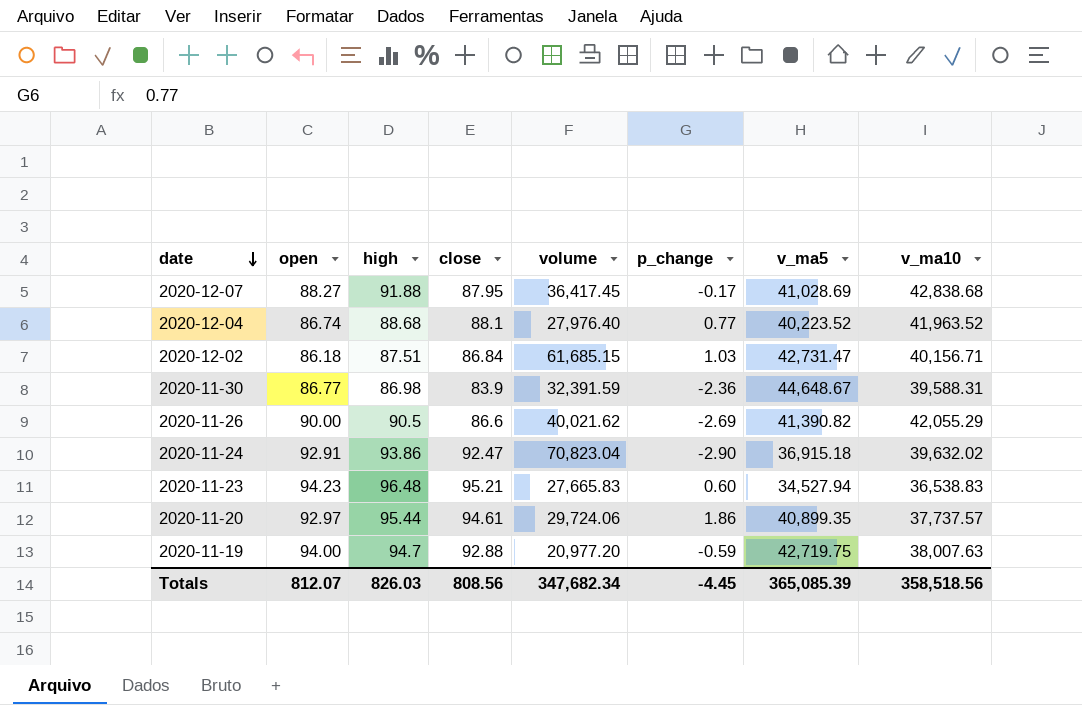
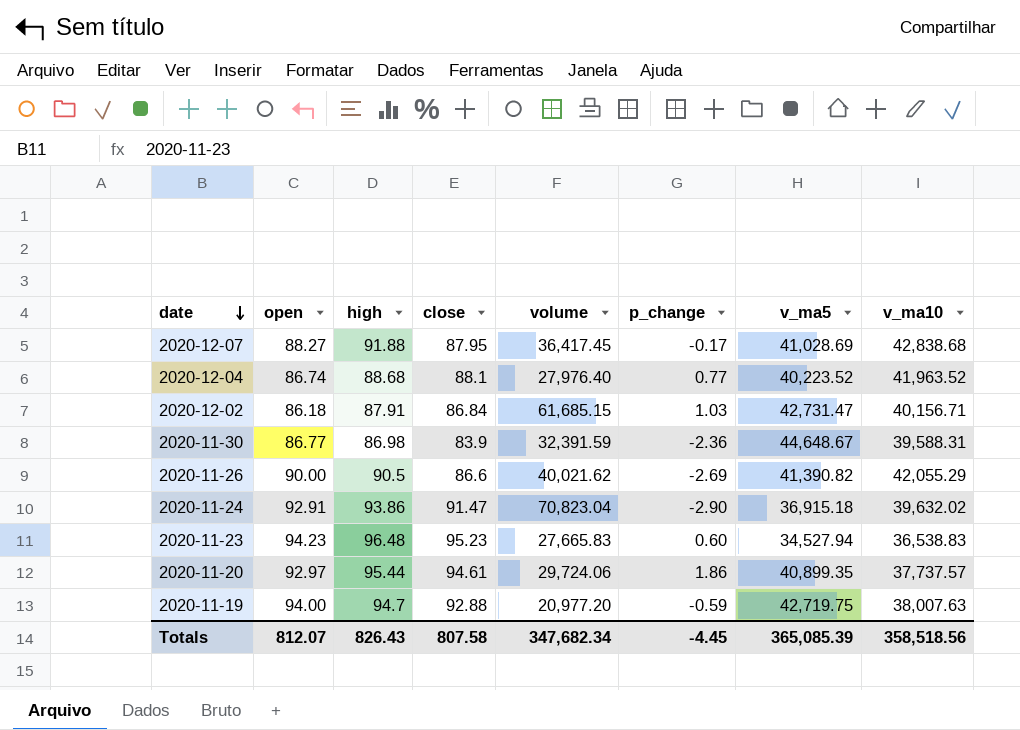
2020-12-02 | high: 87.51 -> 87.91
2020-11-24 | close: 92.47 -> 91.47
2020-11-23 | close: 95.21 -> 95.23
Totals | high: 826.03 -> 826.43
Totals | close: 808.56 -> 807.58

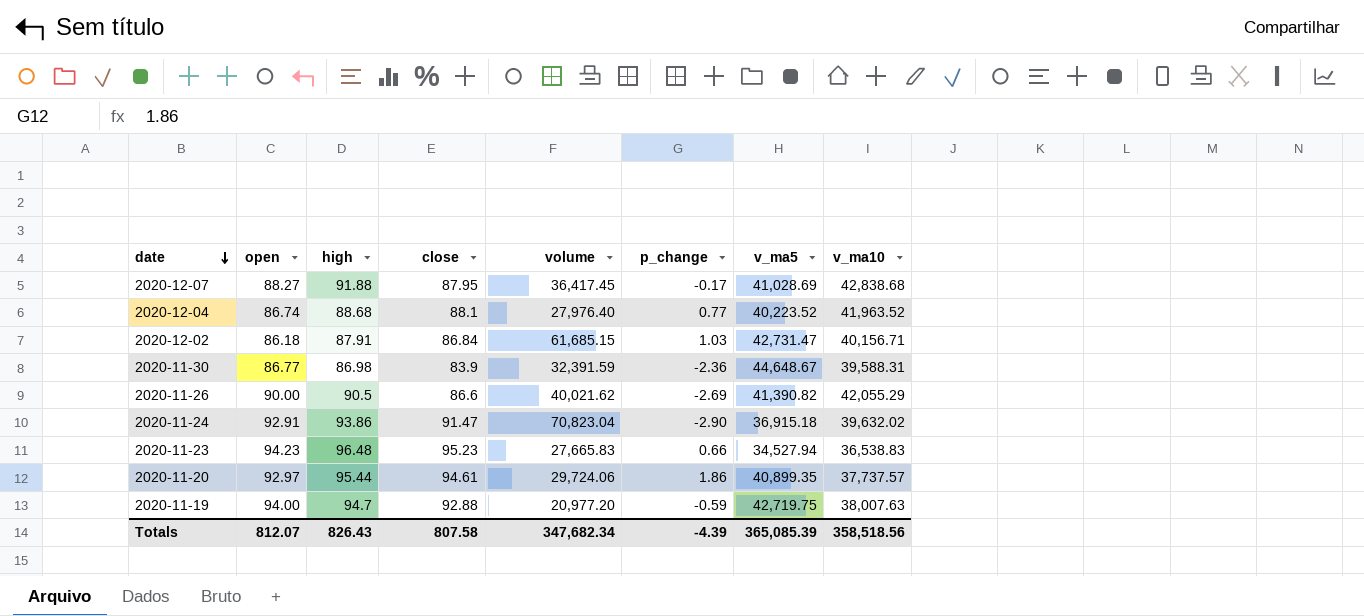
2020-11-23 | p_change: 0.60 -> 0.66
Totals | p_change: -4.45 -> -4.39

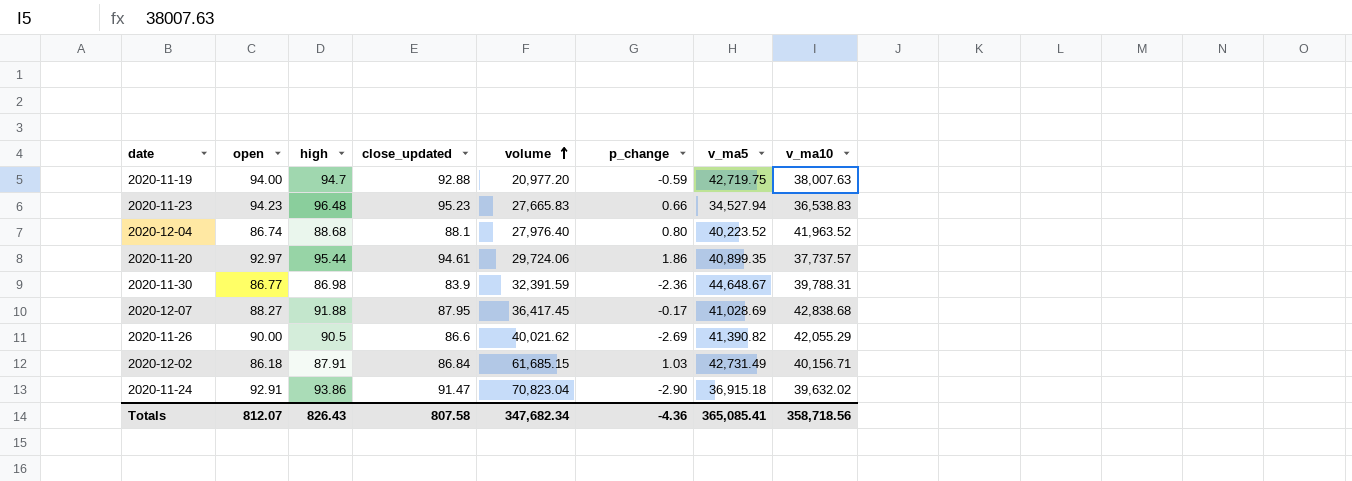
row order: date descending -> volume ascending
column name: close -> close_updated
2020-12-04 | p_change: 0.77 -> 0.80
2020-11-30 | v_ma10: 39,588.31 -> 39,788.31
2020-12-02 | v_ma5: 42,731.47 -> 42,731.49
Totals | p_change: -4.39 -> -4.36
Totals | v_ma5: 365,085.39 -> 365,085.41
Totals | v_ma10: 358,518.56 -> 358,718.56

